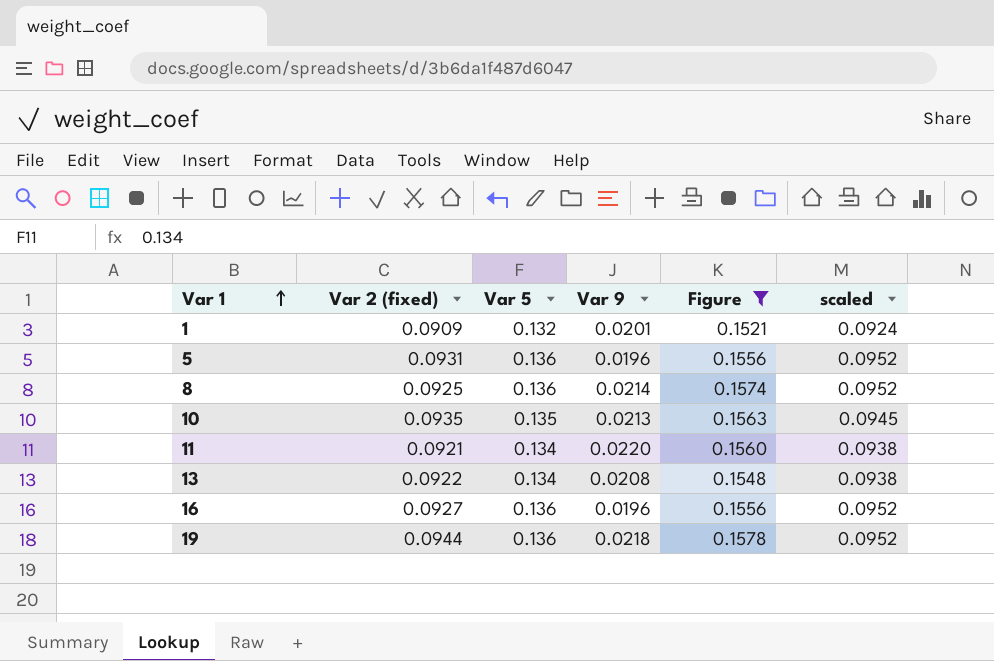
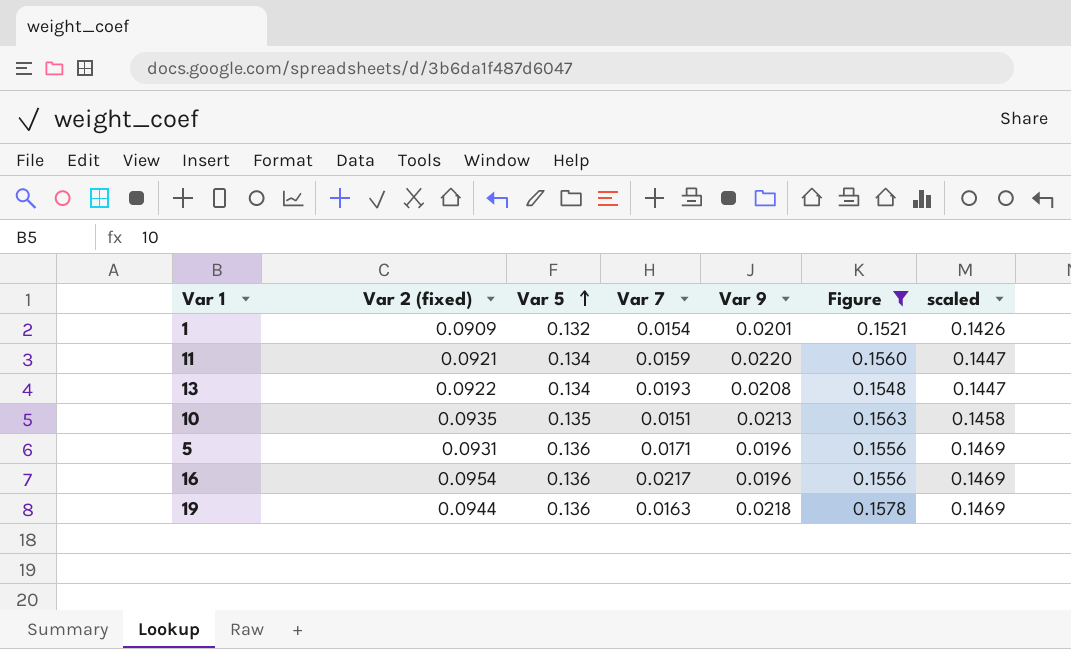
row order: Var 1 ascending -> Var 5 ascending
column Var 7 | position: none -> 4
column scaled | formula: [Var 5] * 0.7 -> [Var 5] * 1.08
row 8: 0.0925 | 0.136 | 0.0214 | 0.1574 | 0.0952 -> none
16 | Var 2 (fixed): 0.0927 -> 0.0954

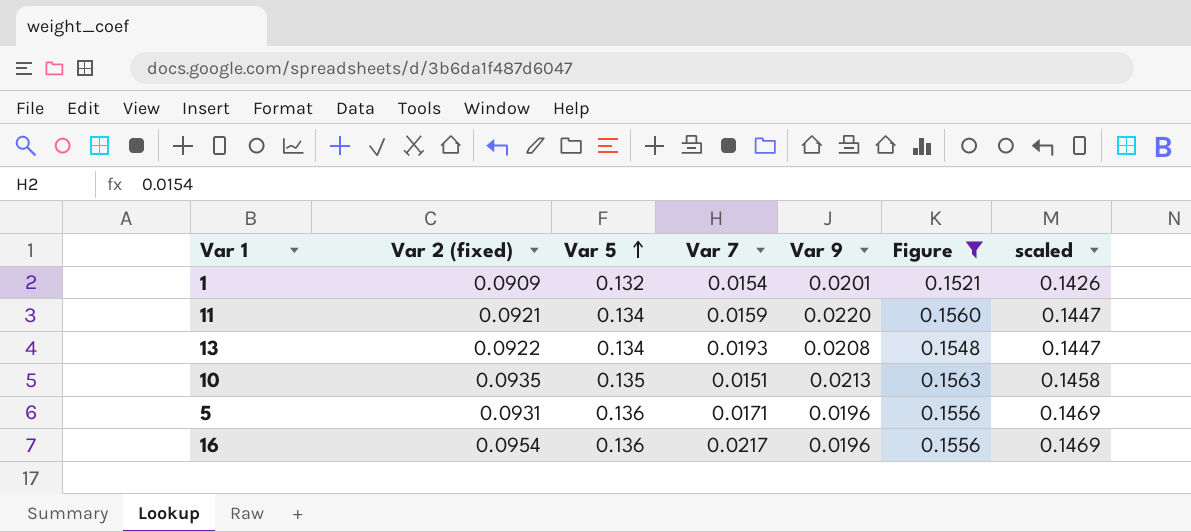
row 19: 0.0944 | 0.136 | 0.0163 | 0.0218 | 0.1578 | 0.1469 -> none

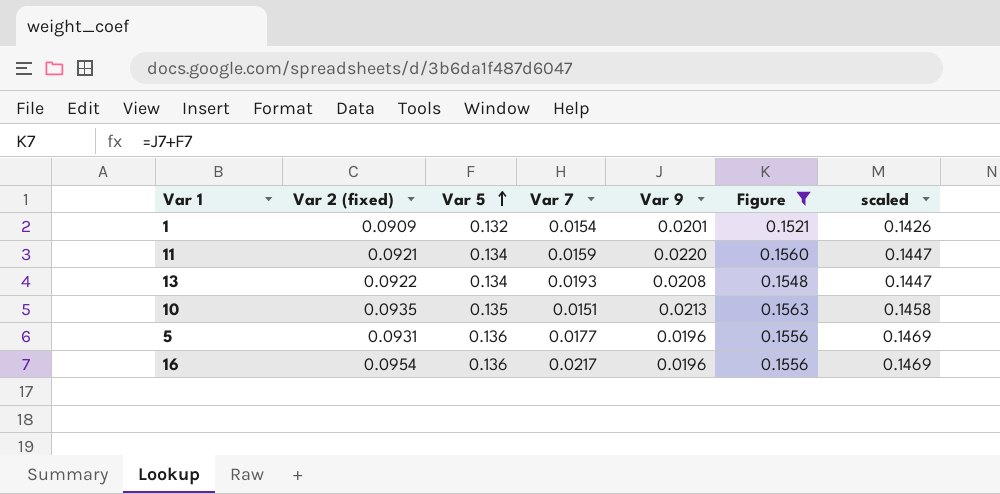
5 | Var 7: 0.0171 -> 0.0177

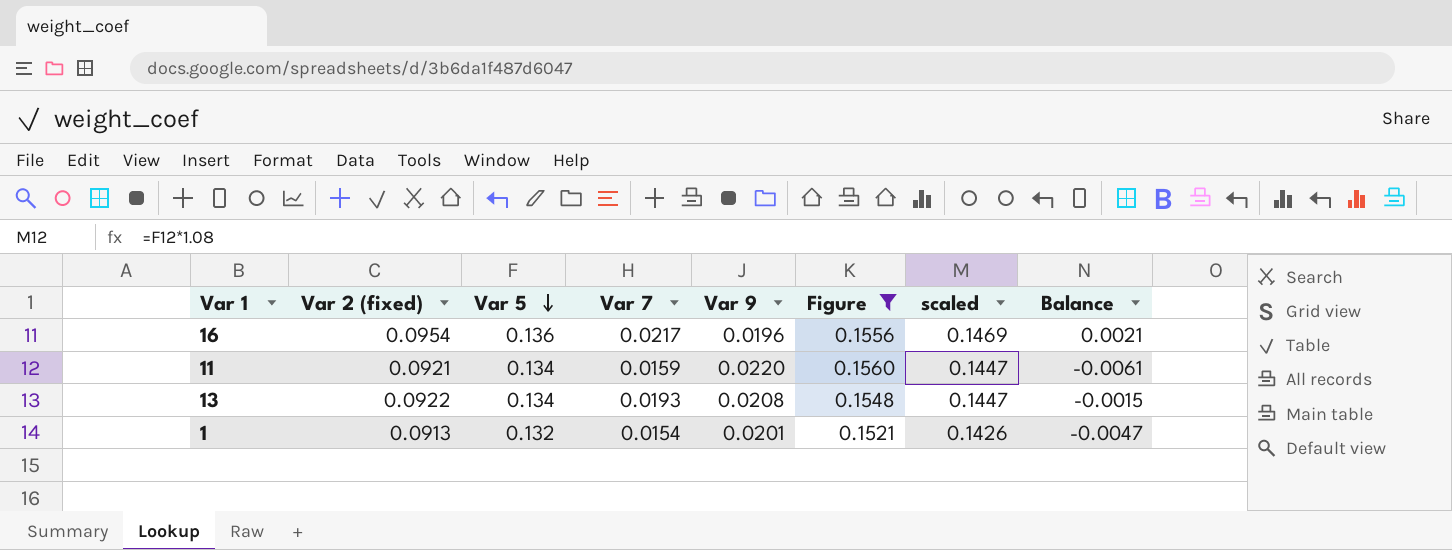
row order: Var 5 ascending -> Var 5 descending
column Balance | formula: none -> [Var 7] - [Var 9]
row 10: 0.0935 | 0.135 | 0.0151 | 0.0213 | 0.1563 | 0.1458 -> none
row 5: 0.0931 | 0.136 | 0.0177 | 0.0196 | 0.1556 | 0.1469 -> none
1 | Var 2 (fixed): 0.0909 -> 0.0913

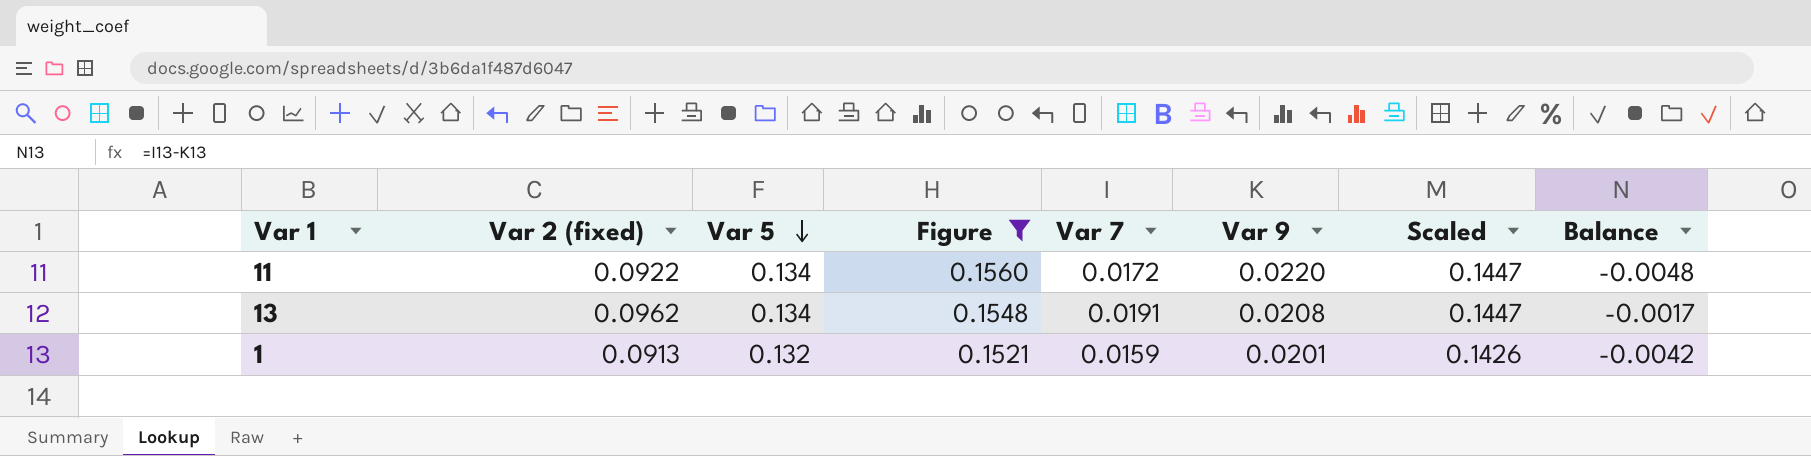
column Figure | position: 6 -> 4
column name: scaled -> Scaled
row 16: 0.0954 | 0.136 | 0.0217 | 0.0196 | 0.1556 | 0.1469 | 0.0021 -> none
11 | Var 2 (fixed): 0.0921 -> 0.0922
11 | Var 7: 0.0159 -> 0.0172
11 | Balance: -0.0061 -> -0.0048
13 | Var 2 (fixed): 0.0922 -> 0.0962
13 | Var 7: 0.0193 -> 0.0191
13 | Balance: -0.0015 -> -0.0017
1 | Var 7: 0.0154 -> 0.0159
1 | Balance: -0.0047 -> -0.0042

